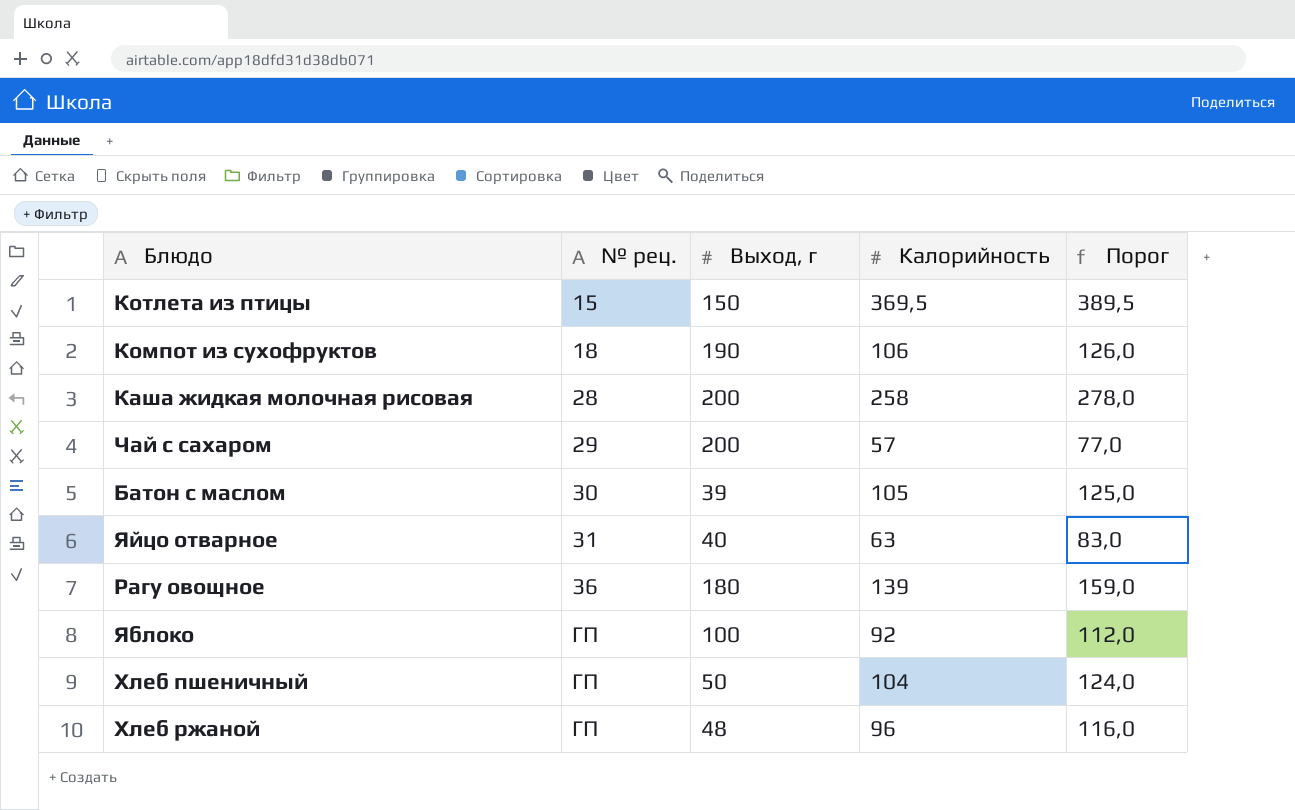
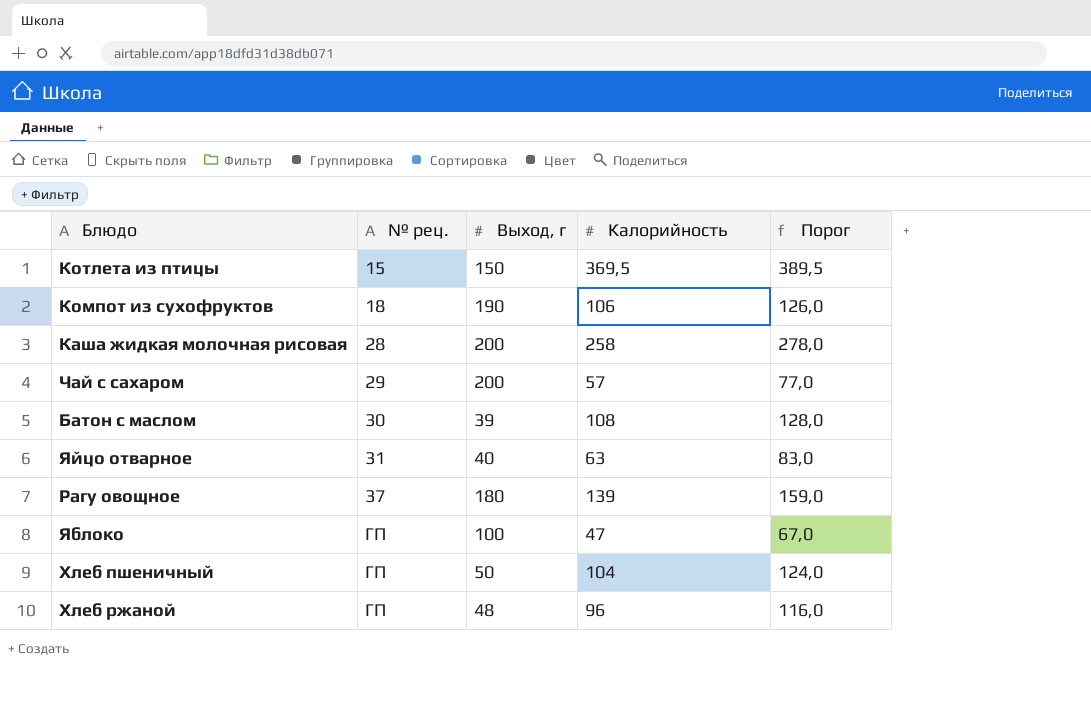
Батон с маслом | Калорийность: 105 -> 108
Батон с маслом | Порог: 125,0 -> 128,0
Рагу овощное | № рец.: 36 -> 37
Яблоко | Калорийность: 92 -> 47
Яблоко | Порог: 112,0 -> 67,0

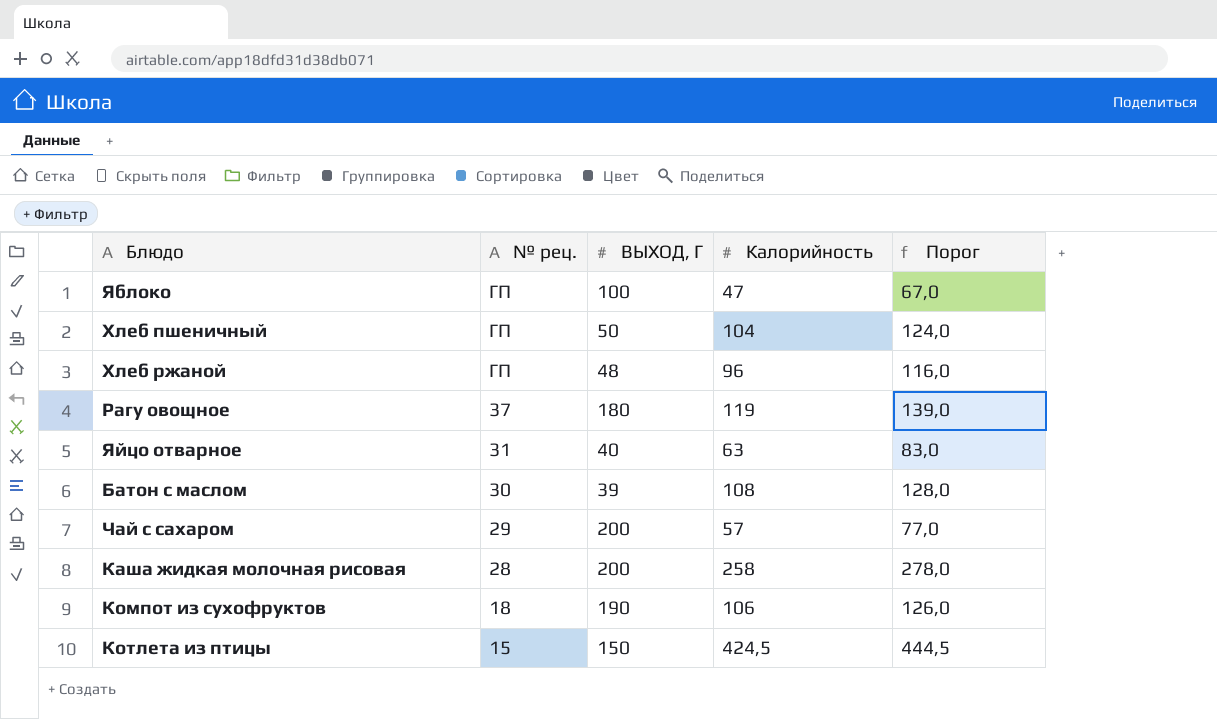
row order: № рец. ascending -> № рец. descending
column name: Выход, г -> ВЫХОД, Г
Рагу овощное | Калорийность: 139 -> 119
Рагу овощное | Порог: 159,0 -> 139,0
Котлета из птицы | Калорийность: 369,5 -> 424,5
Котлета из птицы | Порог: 389,5 -> 444,5

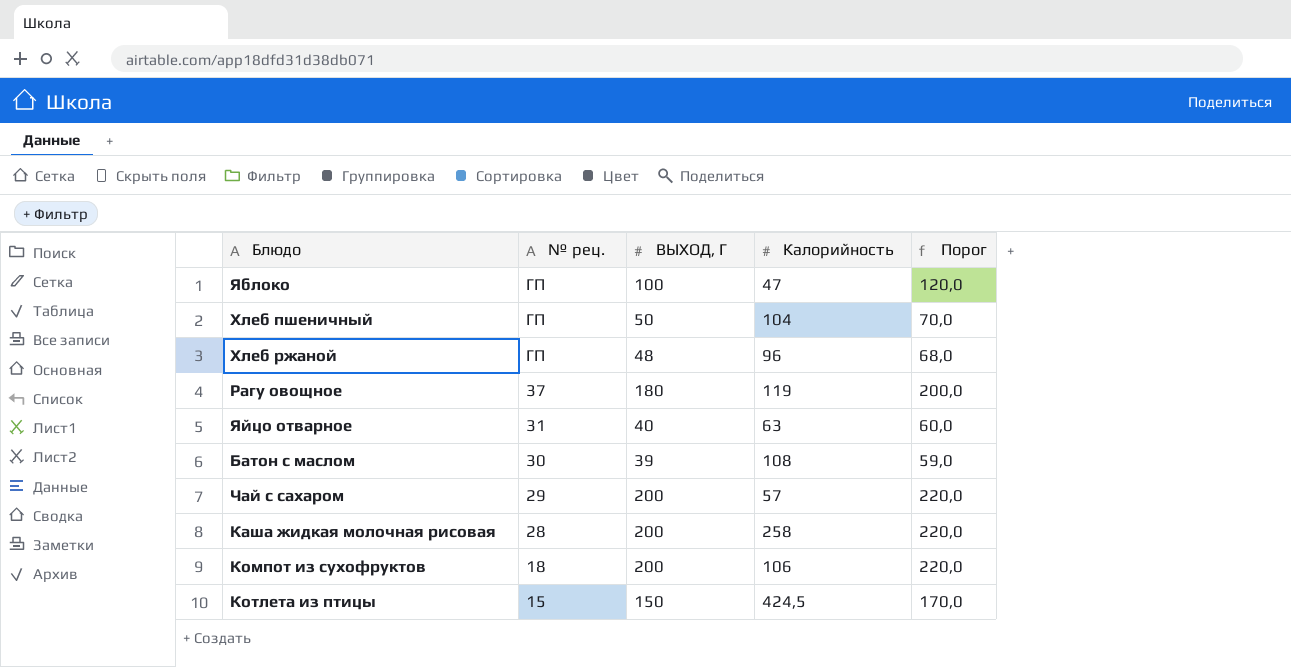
column Порог | formula: [Калорийность] + 20 -> [ВЫХОД, Г] + 20
Компот из сухофруктов | ВЫХОД, Г: 190 -> 200

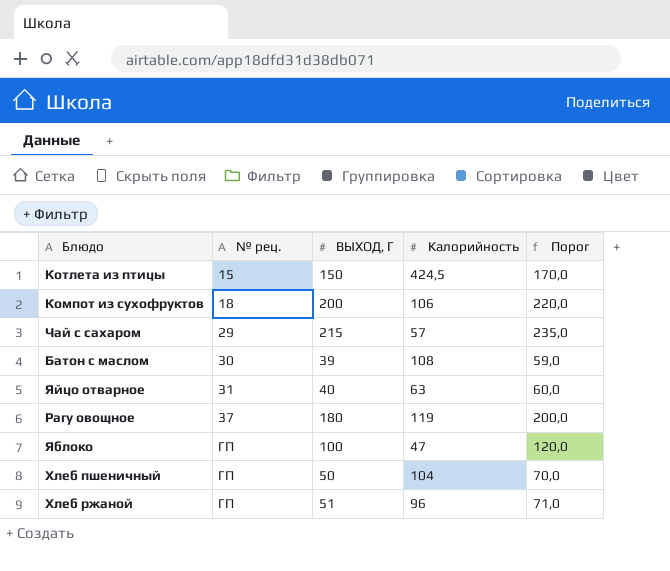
row order: № рец. descending -> № рец. ascending
row Каша жидкая молочная рисовая: 28 | 200 | 258 | 220,0 -> none
Чай с сахаром | ВЫХОД, Г: 200 -> 215
Чай с сахаром | Порог: 220,0 -> 235,0
Хлеб ржаной | ВЫХОД, Г: 48 -> 51
Хлеб ржаной | Порог: 68,0 -> 71,0

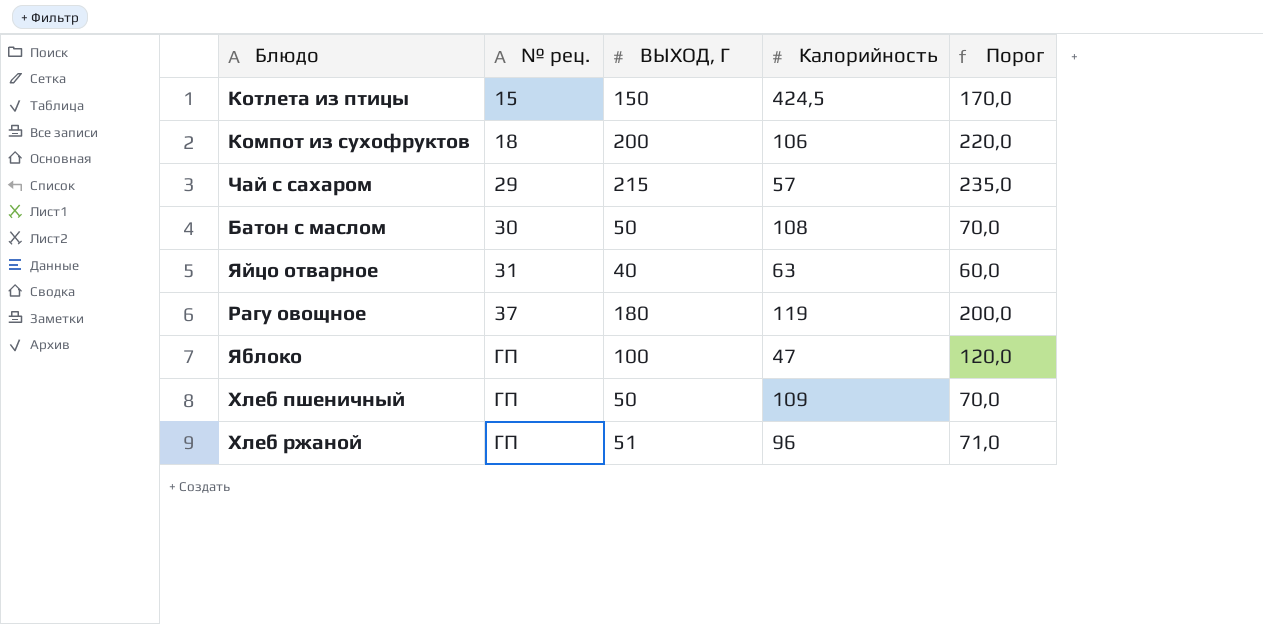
Батон с маслом | ВЫХОД, Г: 39 -> 50
Батон с маслом | Порог: 59,0 -> 70,0
Хлеб пшеничный | Калорийность: 104 -> 109

